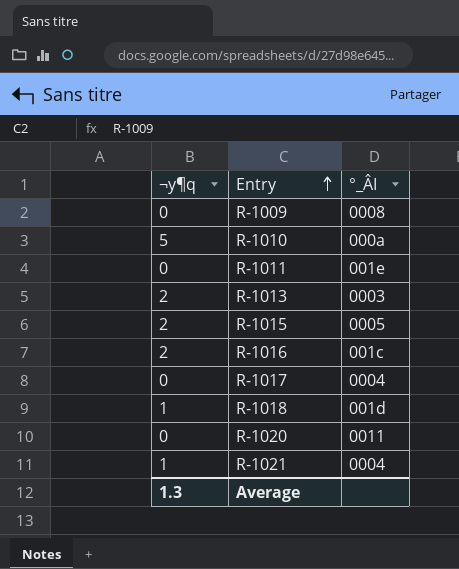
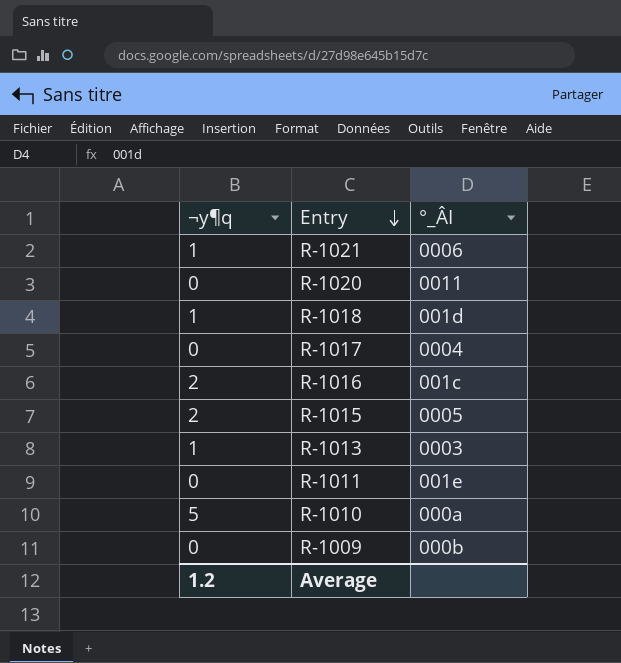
row order: Entry ascending -> Entry descending
R-1021 | °_ÂI: 0004 -> 0006
R-1013 | ¬y¶q: 2 -> 1
R-1009 | °_ÂI: 0008 -> 000b
Average | ¬y¶q: 1.3 -> 1.2

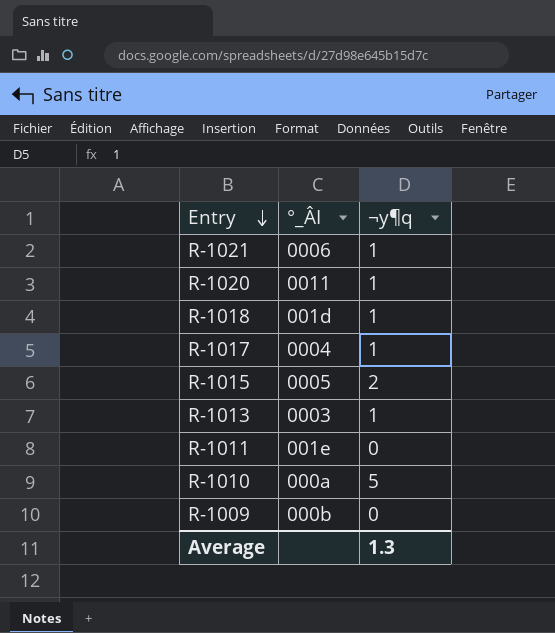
column ¬y¶q | position: 1 -> 3
row R-1016: 2 | 001c -> none
R-1020 | ¬y¶q: 0 -> 1
R-1017 | ¬y¶q: 0 -> 1
Average | ¬y¶q: 1.2 -> 1.3

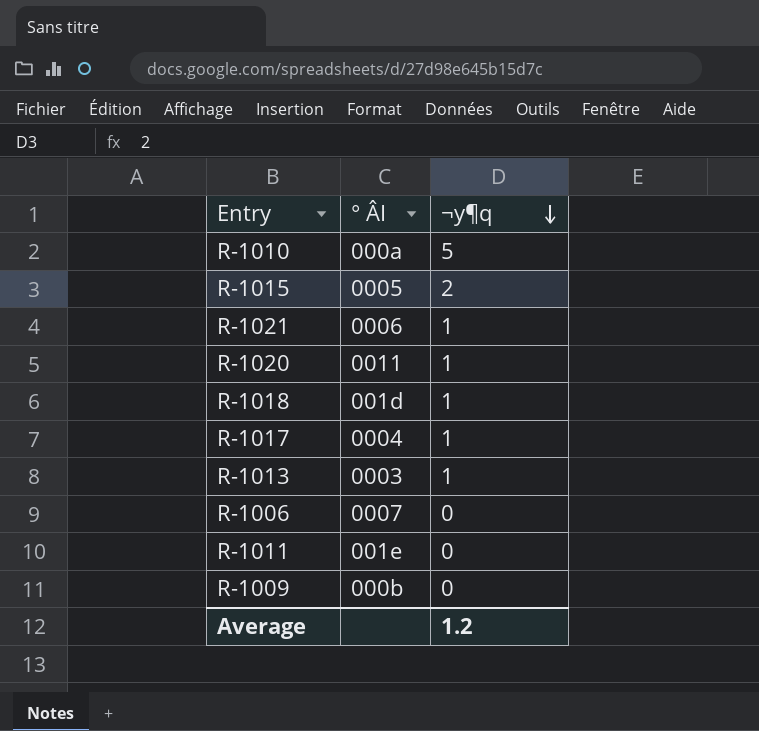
row order: Entry descending -> ¬y¶q descending
column name: °_ÂI -> ° ÂI
row R-1006: none -> 0007 | 0
Average | ¬y¶q: 1.3 -> 1.2

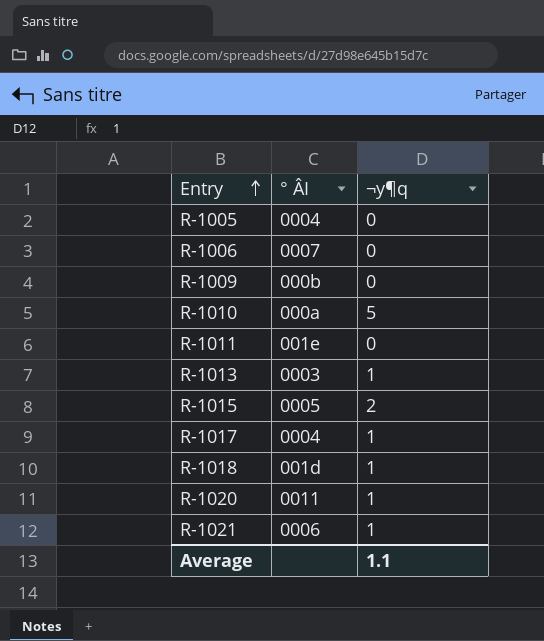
row order: ¬y¶q descending -> Entry ascending
row R-1005: none -> 0004 | 0
Average | ¬y¶q: 1.2 -> 1.1

